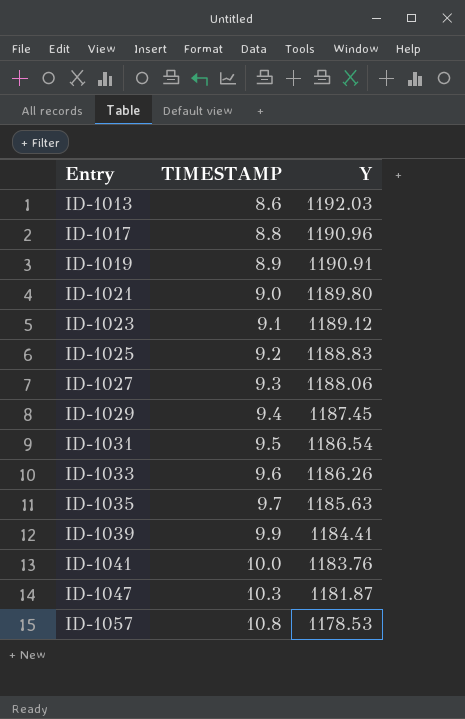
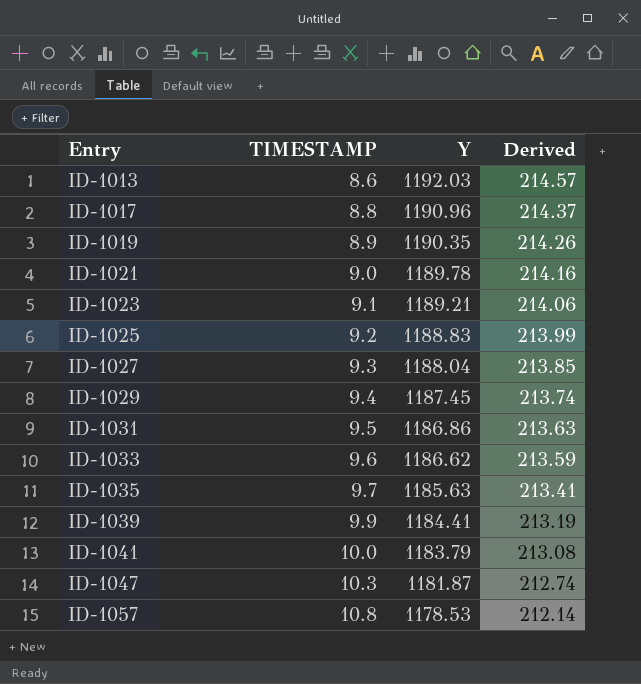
column Derived | formula: none -> [Y] * 0.18
ID-1019 | Y: 1190.91 -> 1190.35
ID-1021 | Y: 1189.80 -> 1189.78
ID-1023 | Y: 1189.12 -> 1189.21
ID-1027 | Y: 1188.06 -> 1188.04
ID-1031 | Y: 1186.54 -> 1186.86
ID-1033 | Y: 1186.26 -> 1186.62
ID-1041 | Y: 1183.76 -> 1183.79

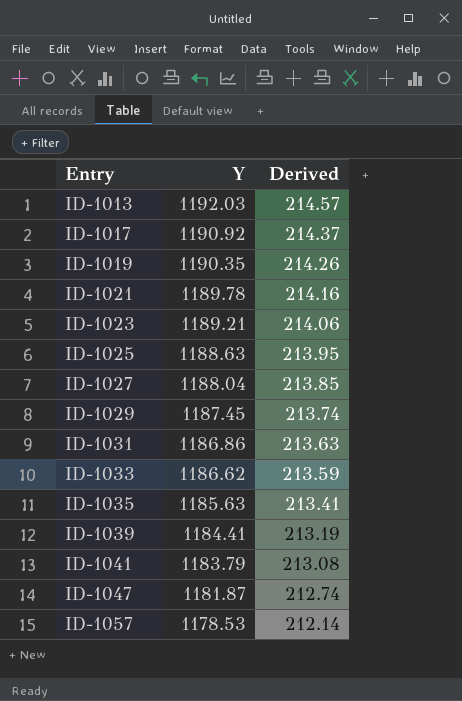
column TIMESTAMP | position: 2 -> none
ID-1017 | Y: 1190.96 -> 1190.92
ID-1025 | Y: 1188.83 -> 1188.63
ID-1025 | Derived: 213.99 -> 213.95

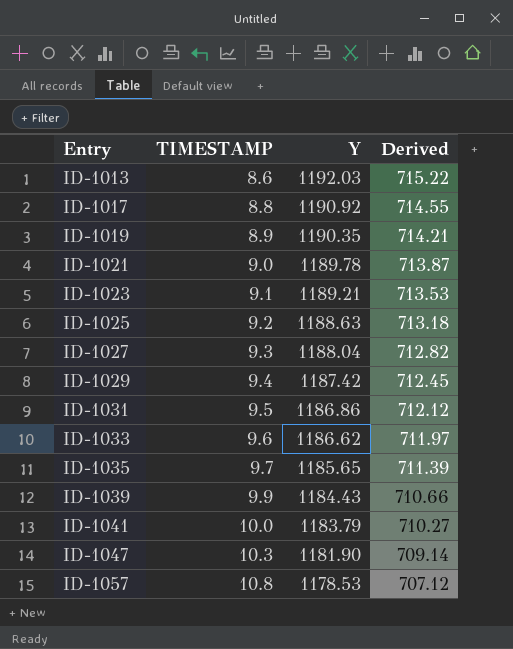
column TIMESTAMP | position: none -> 2
column Derived | formula: [Y] * 0.18 -> [Y] * 0.6
ID-1029 | Y: 1187.45 -> 1187.42
ID-1035 | Y: 1185.63 -> 1185.65
ID-1039 | Y: 1184.41 -> 1184.43
ID-1047 | Y: 1181.87 -> 1181.90

